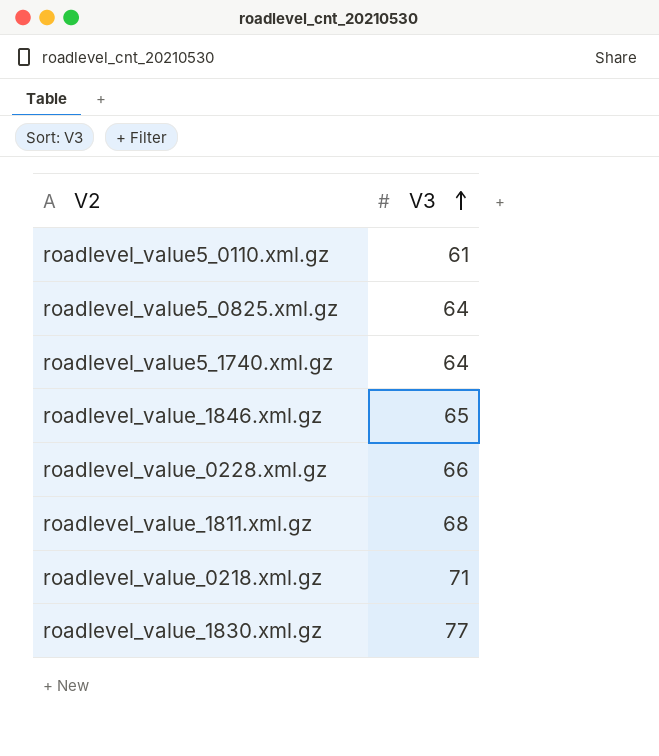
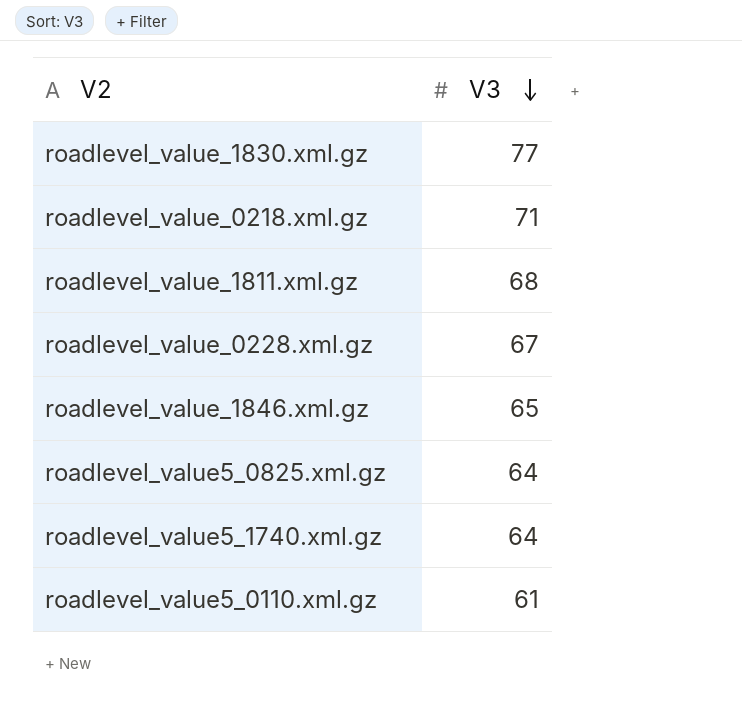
row order: V3 ascending -> V3 descending
roadlevel_value_0228.xml.gz | V3: 66 -> 67

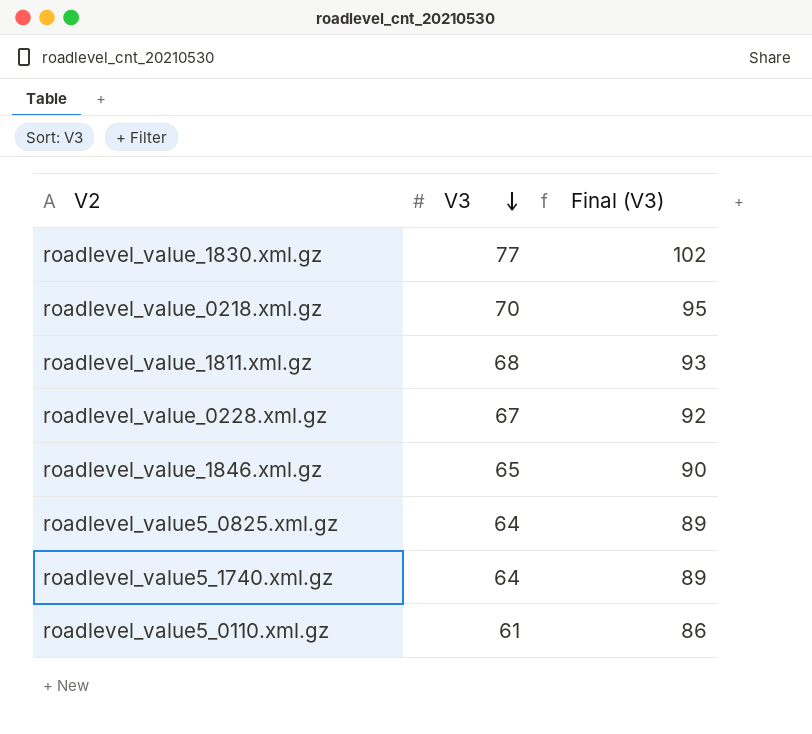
column Final (V3) | formula: none -> [V3] + 25
roadlevel_value_0218.xml.gz | V3: 71 -> 70

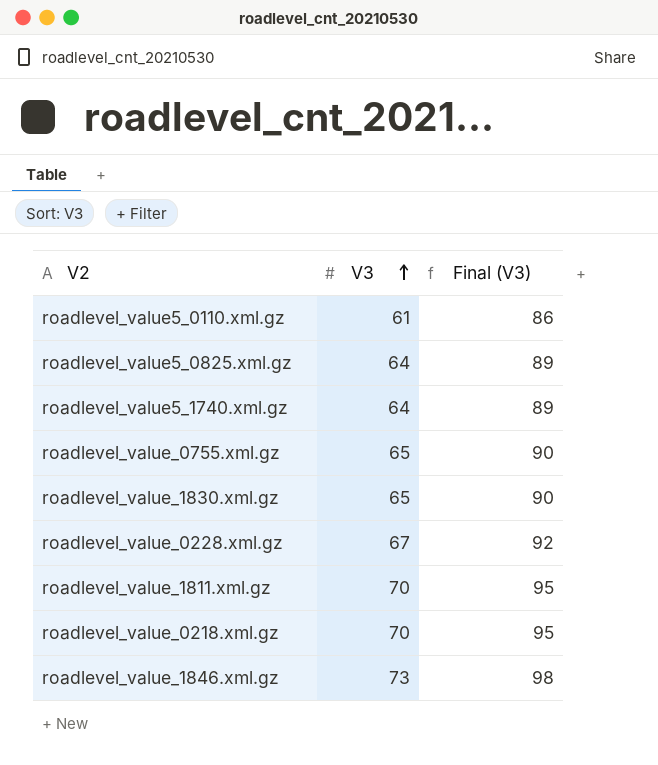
row order: V3 descending -> V3 ascending
row roadlevel_value_0755.xml.gz: none -> 65 | 90
roadlevel_value_1830.xml.gz | V3: 77 -> 65
roadlevel_value_1830.xml.gz | Final (V3): 102 -> 90
roadlevel_value_1811.xml.gz | V3: 68 -> 70
roadlevel_value_1811.xml.gz | Final (V3): 93 -> 95
roadlevel_value_1846.xml.gz | V3: 65 -> 73
roadlevel_value_1846.xml.gz | Final (V3): 90 -> 98

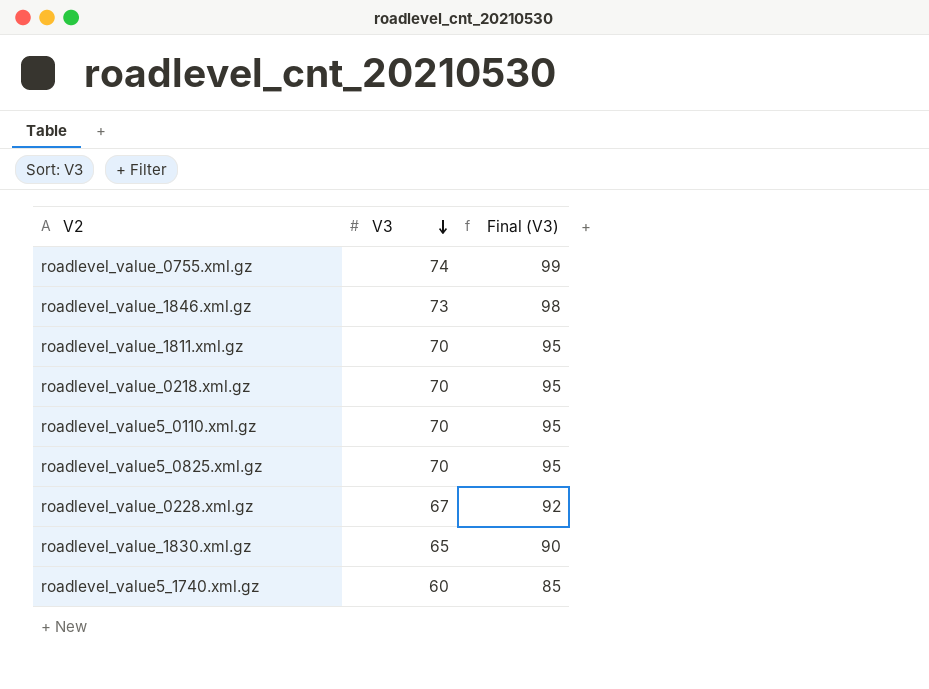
row order: V3 ascending -> V3 descending
roadlevel_value_0755.xml.gz | V3: 65 -> 74
roadlevel_value_0755.xml.gz | Final (V3): 90 -> 99
roadlevel_value5_0110.xml.gz | V3: 61 -> 70
roadlevel_value5_0110.xml.gz | Final (V3): 86 -> 95
roadlevel_value5_0825.xml.gz | V3: 64 -> 70
roadlevel_value5_0825.xml.gz | Final (V3): 89 -> 95
roadlevel_value5_1740.xml.gz | V3: 64 -> 60
roadlevel_value5_1740.xml.gz | Final (V3): 89 -> 85

